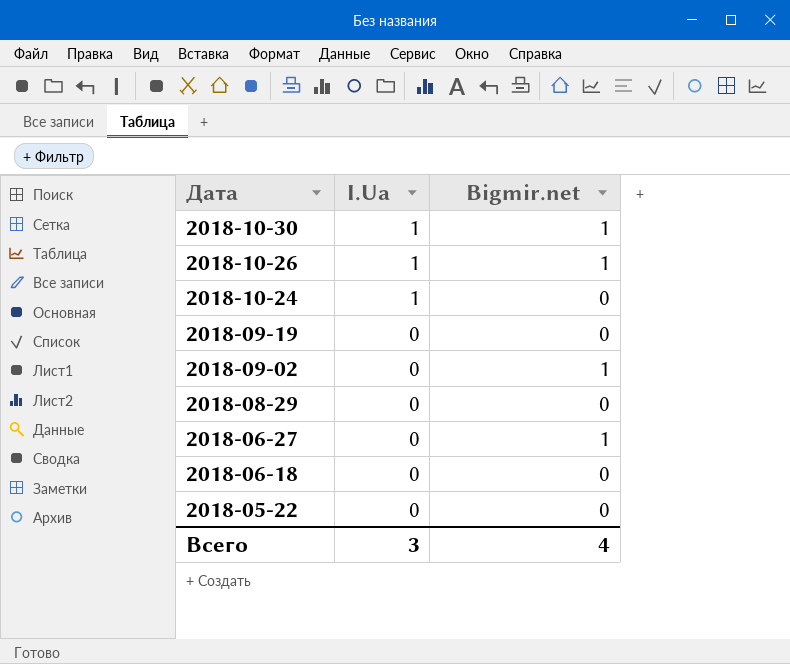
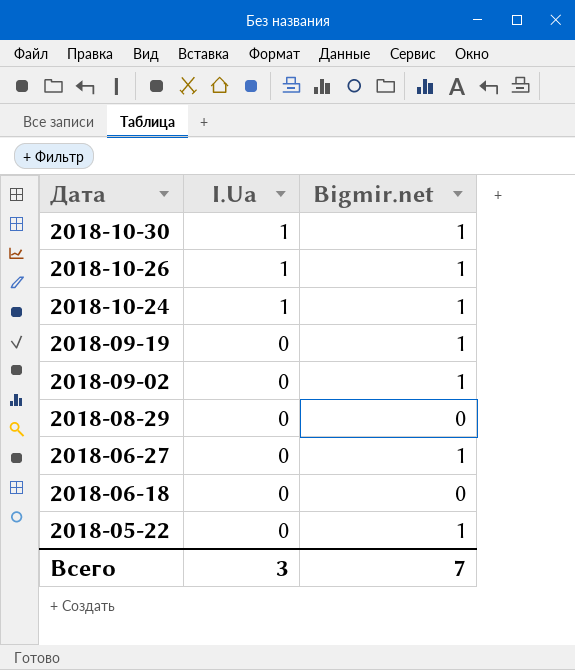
2018-10-24 | Bigmir.net: 0 -> 1
2018-09-19 | Bigmir.net: 0 -> 1
2018-05-22 | Bigmir.net: 0 -> 1
Всего | Bigmir.net: 4 -> 7

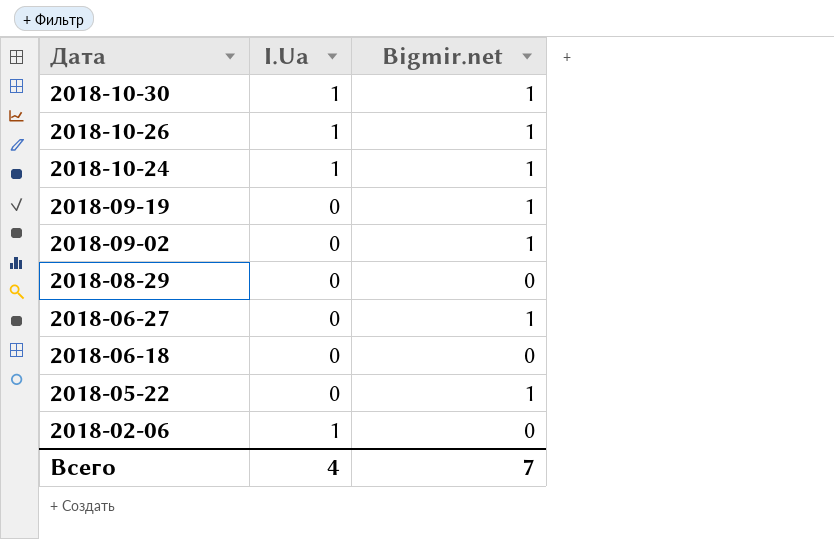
row 2018-02-06: none -> 1 | 0
Всего | I.Ua: 3 -> 4

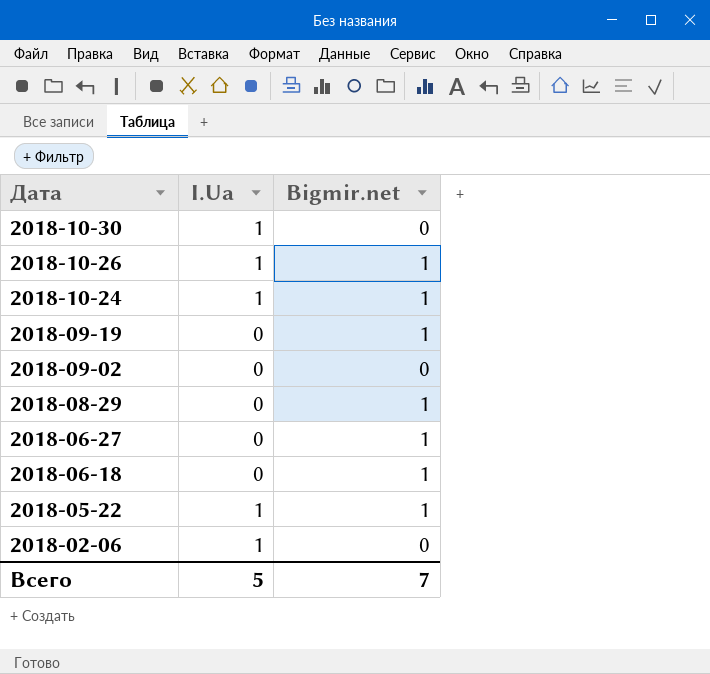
2018-10-30 | Bigmir.net: 1 -> 0
2018-09-02 | Bigmir.net: 1 -> 0
2018-08-29 | Bigmir.net: 0 -> 1
2018-06-18 | Bigmir.net: 0 -> 1
2018-05-22 | I.Ua: 0 -> 1
Всего | I.Ua: 4 -> 5

